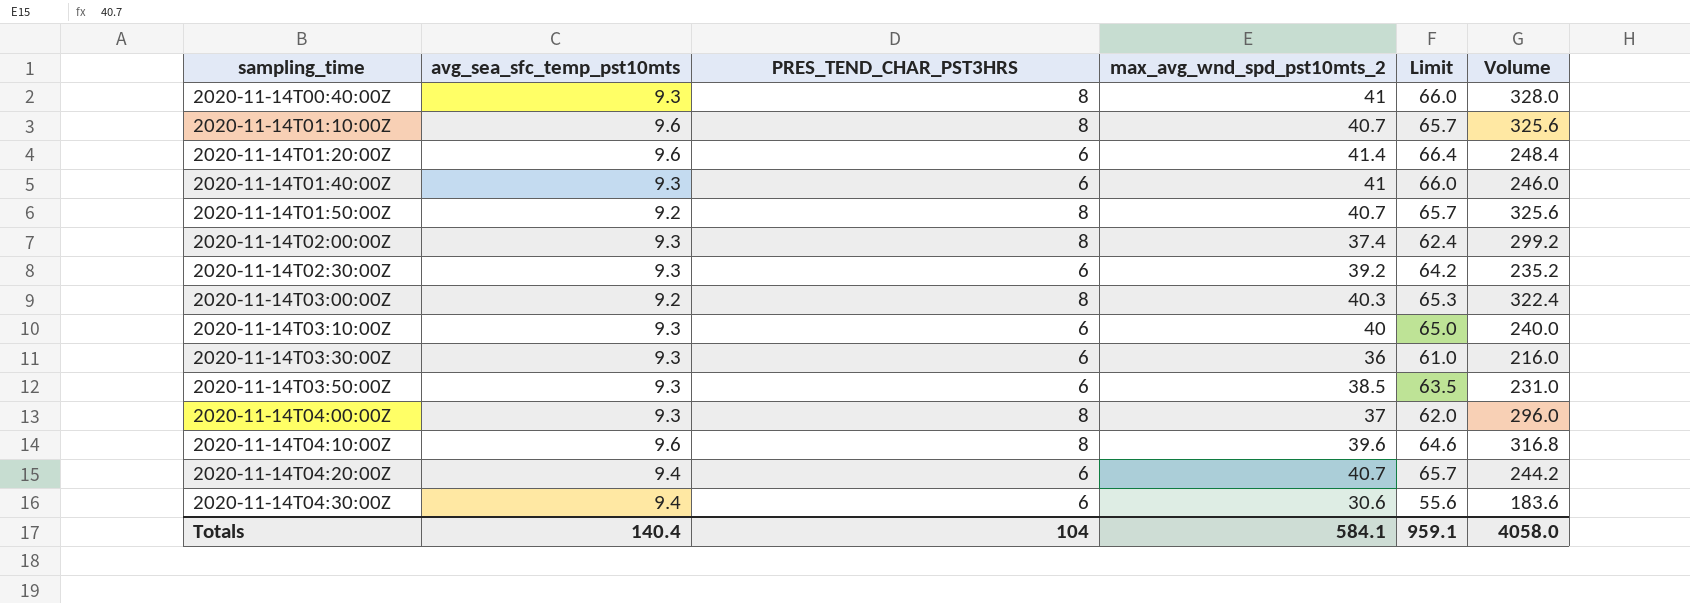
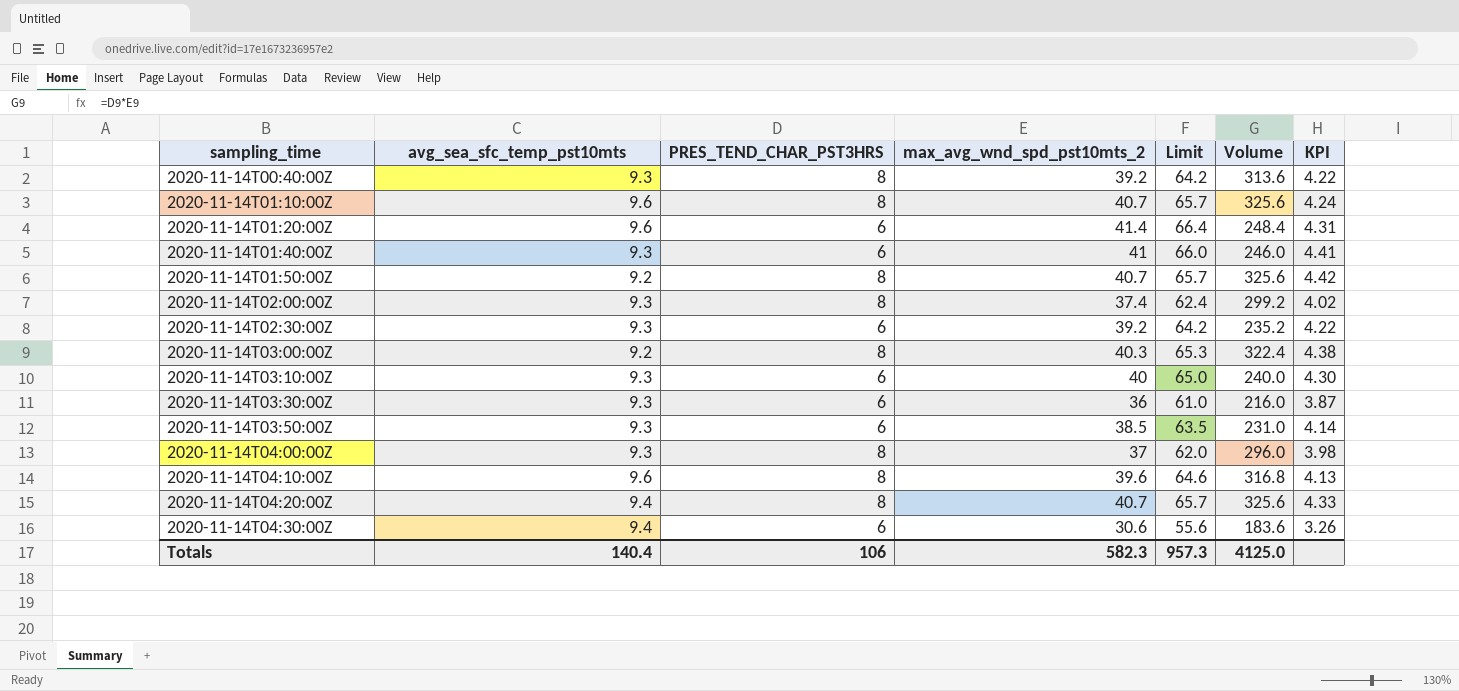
column KPI | formula: none -> [max_avg_wnd_spd_pst10mts_2] / [avg_sea_sfc_temp_pst10mts]
2020-11-14T00:40:00Z | max_avg_wnd_spd_pst10mts_2: 41 -> 39.2
2020-11-14T00:40:00Z | Limit: 66.0 -> 64.2
2020-11-14T00:40:00Z | Volume: 328.0 -> 313.6
2020-11-14T04:20:00Z | PRES_TEND_CHAR_PST3HRS: 6 -> 8
2020-11-14T04:20:00Z | Volume: 244.2 -> 325.6
Totals | PRES_TEND_CHAR_PST3HRS: 104 -> 106
Totals | max_avg_wnd_spd_pst10mts_2: 584.1 -> 582.3
Totals | Limit: 959.1 -> 957.3
Totals | Volume: 4058.0 -> 4125.0

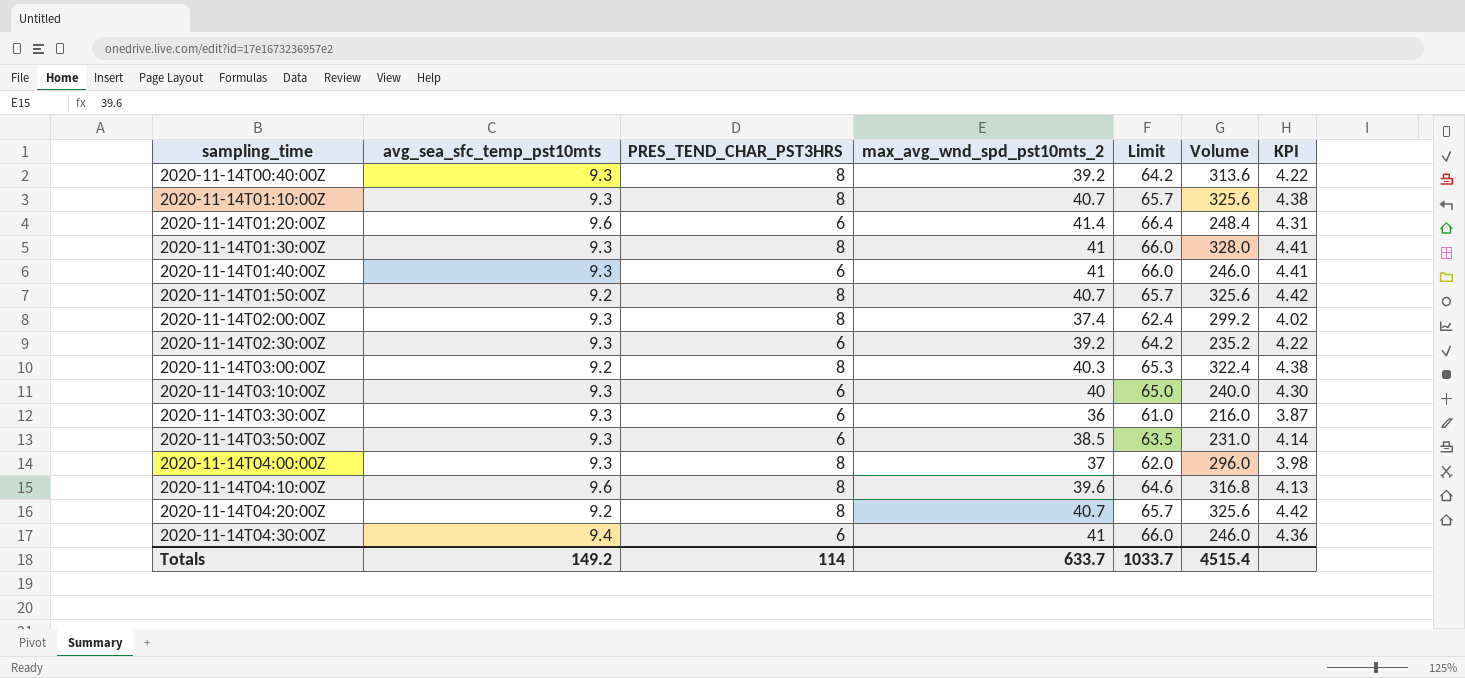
2020-11-14T01:10:00Z | avg_sea_sfc_temp_pst10mts: 9.6 -> 9.3
2020-11-14T01:10:00Z | KPI: 4.24 -> 4.38
row 2020-11-14T01:30:00Z: none -> 9.3 | 8 | 41 | 66.0 | 328.0 | 4.41
2020-11-14T04:20:00Z | avg_sea_sfc_temp_pst10mts: 9.4 -> 9.2
2020-11-14T04:20:00Z | KPI: 4.33 -> 4.42
2020-11-14T04:30:00Z | max_avg_wnd_spd_pst10mts_2: 30.6 -> 41
2020-11-14T04:30:00Z | Limit: 55.6 -> 66.0
2020-11-14T04:30:00Z | Volume: 183.6 -> 246.0
2020-11-14T04:30:00Z | KPI: 3.26 -> 4.36
Totals | avg_sea_sfc_temp_pst10mts: 140.4 -> 149.2
Totals | PRES_TEND_CHAR_PST3HRS: 106 -> 114
Totals | max_avg_wnd_spd_pst10mts_2: 582.3 -> 633.7
Totals | Limit: 957.3 -> 1033.7
Totals | Volume: 4125.0 -> 4515.4

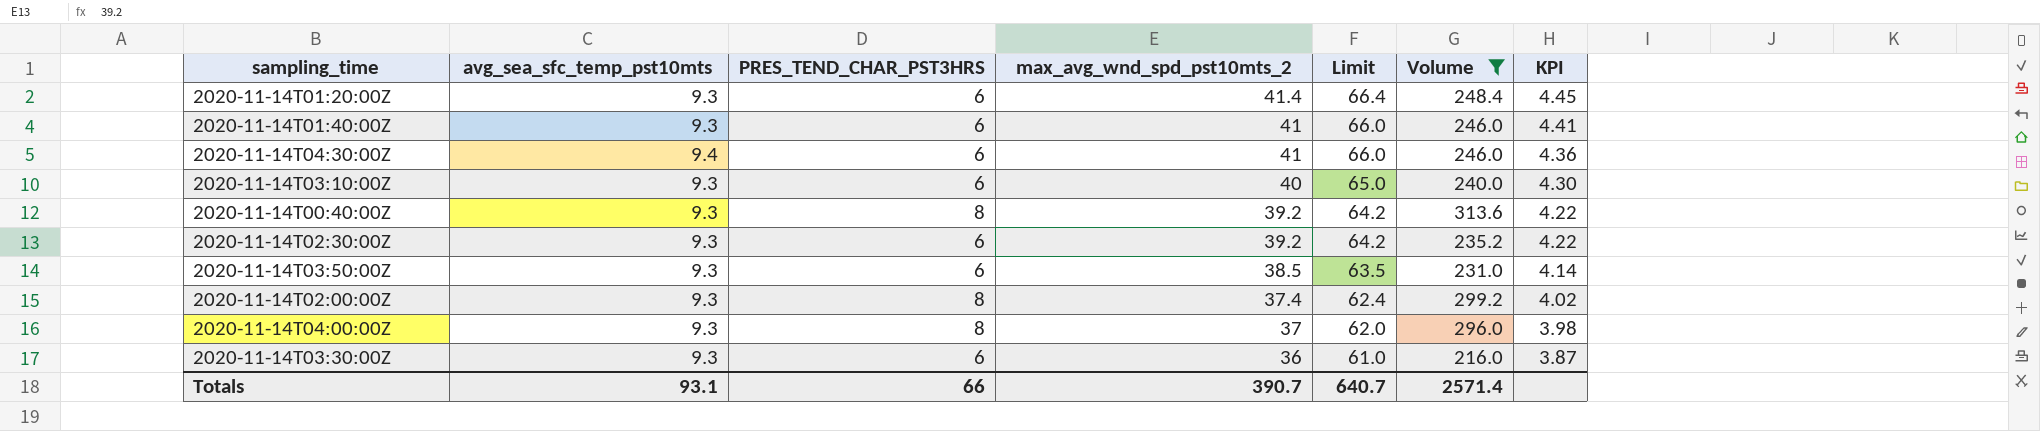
filter: none -> Volume <= 313.6
row order: sampling_time ascending -> max_avg_wnd_spd_pst10mts_2 descending
2020-11-14T01:20:00Z | avg_sea_sfc_temp_pst10mts: 9.6 -> 9.3
2020-11-14T01:20:00Z | KPI: 4.31 -> 4.45
Totals | avg_sea_sfc_temp_pst10mts: 149.2 -> 93.1
Totals | PRES_TEND_CHAR_PST3HRS: 114 -> 66
Totals | max_avg_wnd_spd_pst10mts_2: 633.7 -> 390.7
Totals | Limit: 1033.7 -> 640.7
Totals | Volume: 4515.4 -> 2571.4

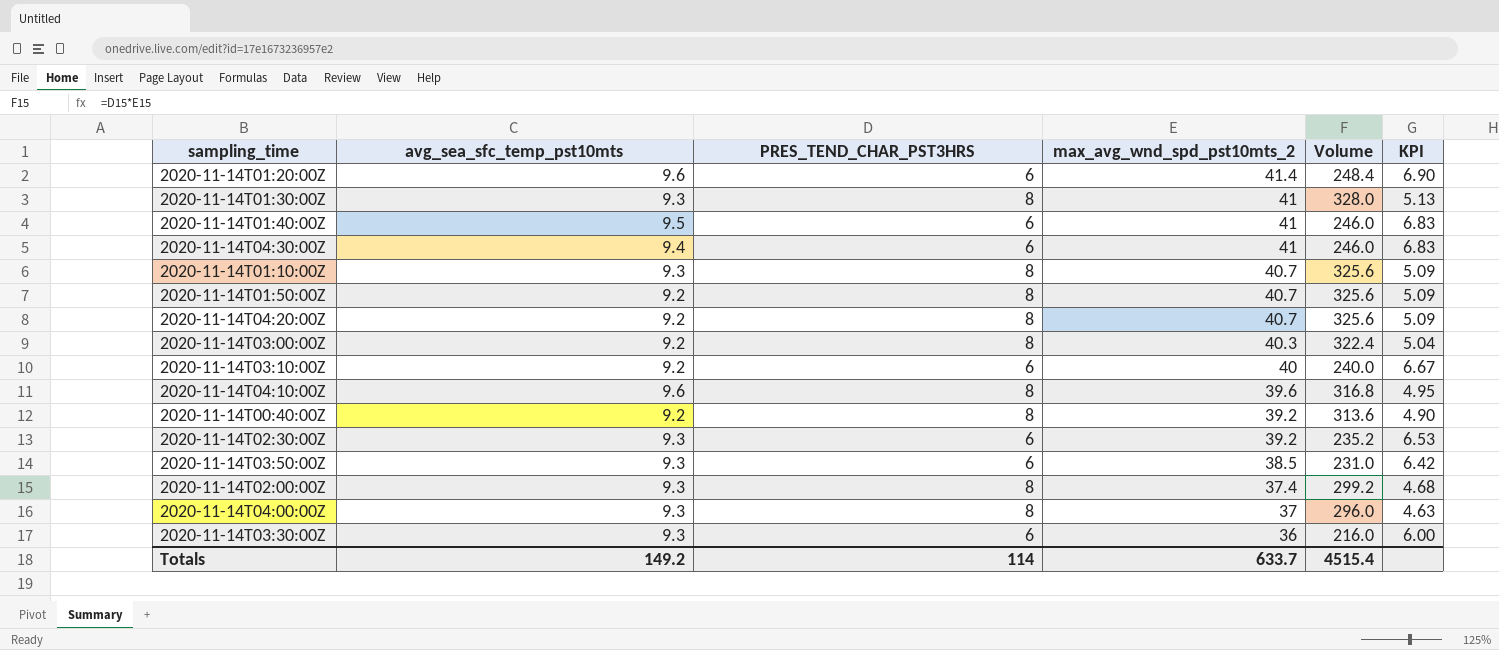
filter: Volume <= 313.6 -> none
column Limit | formula: [max_avg_wnd_spd_pst10mts_2] + 25 -> none
column KPI | formula: [max_avg_wnd_spd_pst10mts_2] / [avg_sea_sfc_temp_pst10mts] -> [max_avg_wnd_spd_pst10mts_2] / [PRES_TEND_CHAR_PST3HRS]
2020-11-14T01:20:00Z | avg_sea_sfc_temp_pst10mts: 9.3 -> 9.6
2020-11-14T01:40:00Z | avg_sea_sfc_temp_pst10mts: 9.3 -> 9.5
2020-11-14T03:10:00Z | avg_sea_sfc_temp_pst10mts: 9.3 -> 9.2
2020-11-14T00:40:00Z | avg_sea_sfc_temp_pst10mts: 9.3 -> 9.2
Totals | avg_sea_sfc_temp_pst10mts: 93.1 -> 149.2
Totals | PRES_TEND_CHAR_PST3HRS: 66 -> 114
Totals | max_avg_wnd_spd_pst10mts_2: 390.7 -> 633.7
Totals | Volume: 2571.4 -> 4515.4

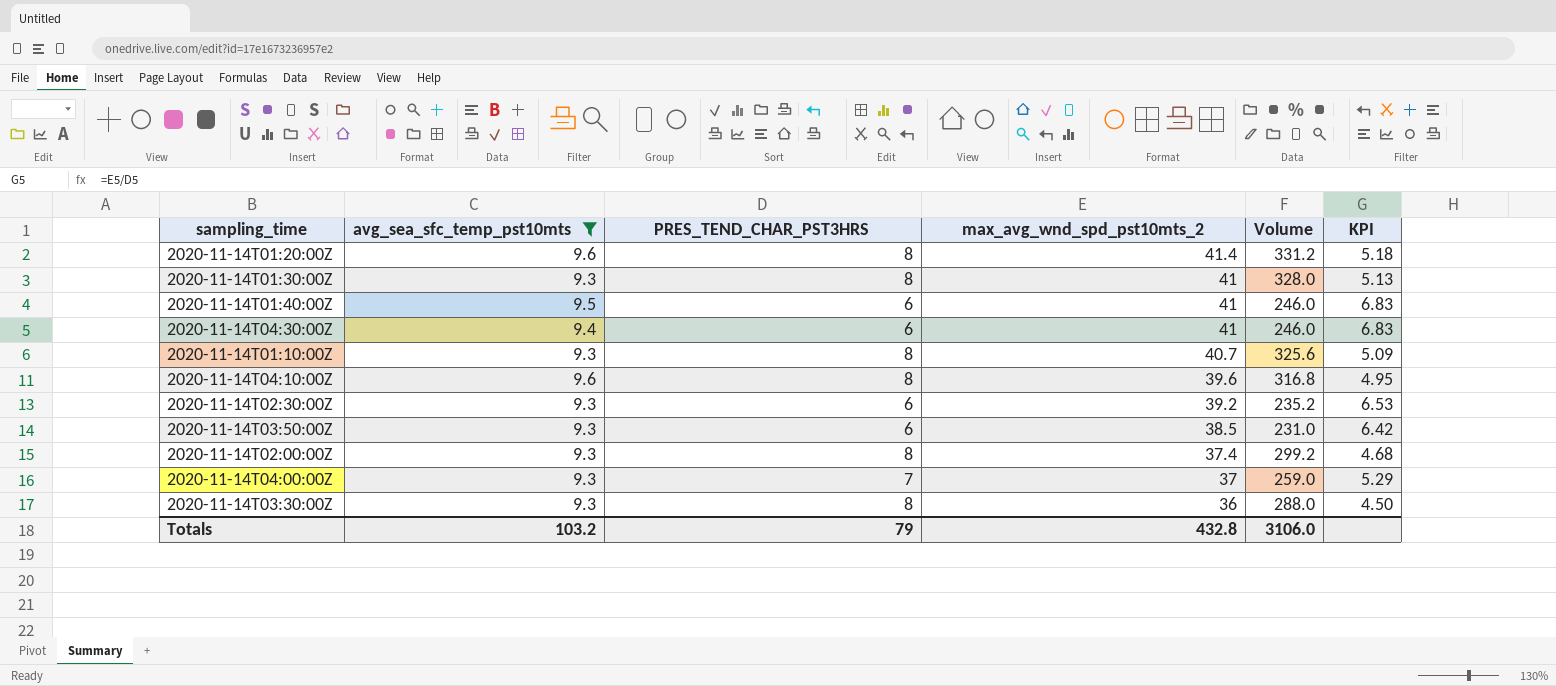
filter: none -> avg_sea_sfc_temp_pst10mts != 9.2
2020-11-14T01:20:00Z | PRES_TEND_CHAR_PST3HRS: 6 -> 8
2020-11-14T01:20:00Z | Volume: 248.4 -> 331.2
2020-11-14T01:20:00Z | KPI: 6.90 -> 5.18
2020-11-14T04:00:00Z | PRES_TEND_CHAR_PST3HRS: 8 -> 7
2020-11-14T04:00:00Z | Volume: 296.0 -> 259.0
2020-11-14T04:00:00Z | KPI: 4.63 -> 5.29
2020-11-14T03:30:00Z | PRES_TEND_CHAR_PST3HRS: 6 -> 8
2020-11-14T03:30:00Z | Volume: 216.0 -> 288.0
2020-11-14T03:30:00Z | KPI: 6.00 -> 4.50
Totals | avg_sea_sfc_temp_pst10mts: 149.2 -> 103.2
Totals | PRES_TEND_CHAR_PST3HRS: 114 -> 79
Totals | max_avg_wnd_spd_pst10mts_2: 633.7 -> 432.8
Totals | Volume: 4515.4 -> 3106.0

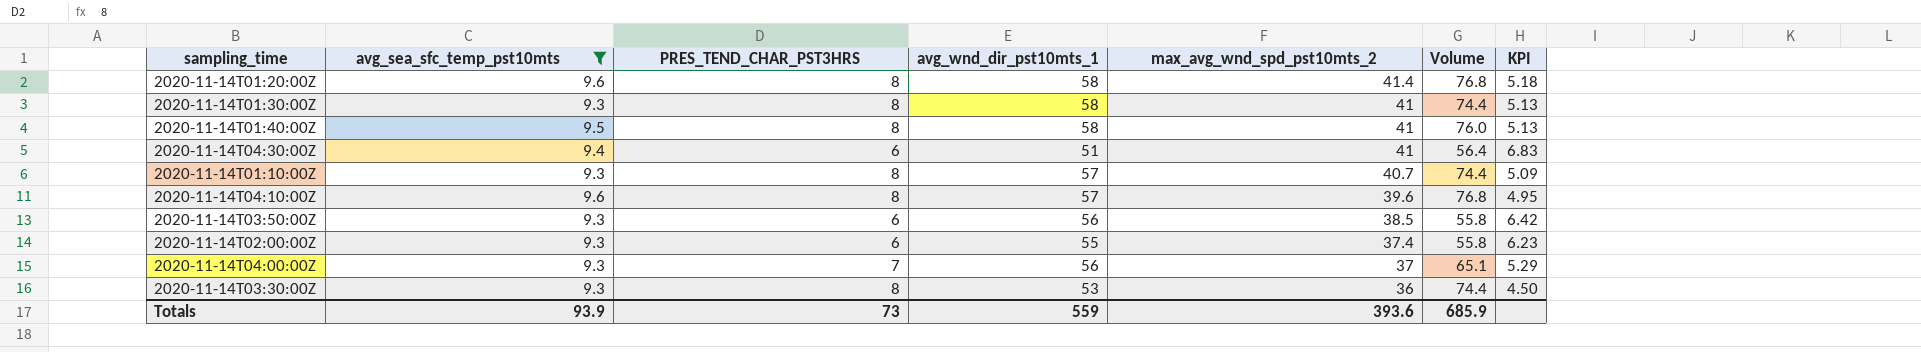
column avg_wnd_dir_pst10mts_1 | position: none -> 4
column Volume | formula: [PRES_TEND_CHAR_PST3HRS] * [max_avg_wnd_spd_pst10mts_2] -> [avg_sea_sfc_temp_pst10mts] * [PRES_TEND_CHAR_PST3HRS]
row 2020-11-14T02:30:00Z: 9.3 | 6 | 39.2 | 235.2 | 6.53 -> none
2020-11-14T01:40:00Z | PRES_TEND_CHAR_PST3HRS: 6 -> 8
2020-11-14T01:40:00Z | KPI: 6.83 -> 5.13
2020-11-14T02:00:00Z | PRES_TEND_CHAR_PST3HRS: 8 -> 6
2020-11-14T02:00:00Z | KPI: 4.68 -> 6.23
Totals | avg_sea_sfc_temp_pst10mts: 103.2 -> 93.9
Totals | PRES_TEND_CHAR_PST3HRS: 79 -> 73
Totals | max_avg_wnd_spd_pst10mts_2: 432.8 -> 393.6
Totals | Volume: 3106.0 -> 685.9

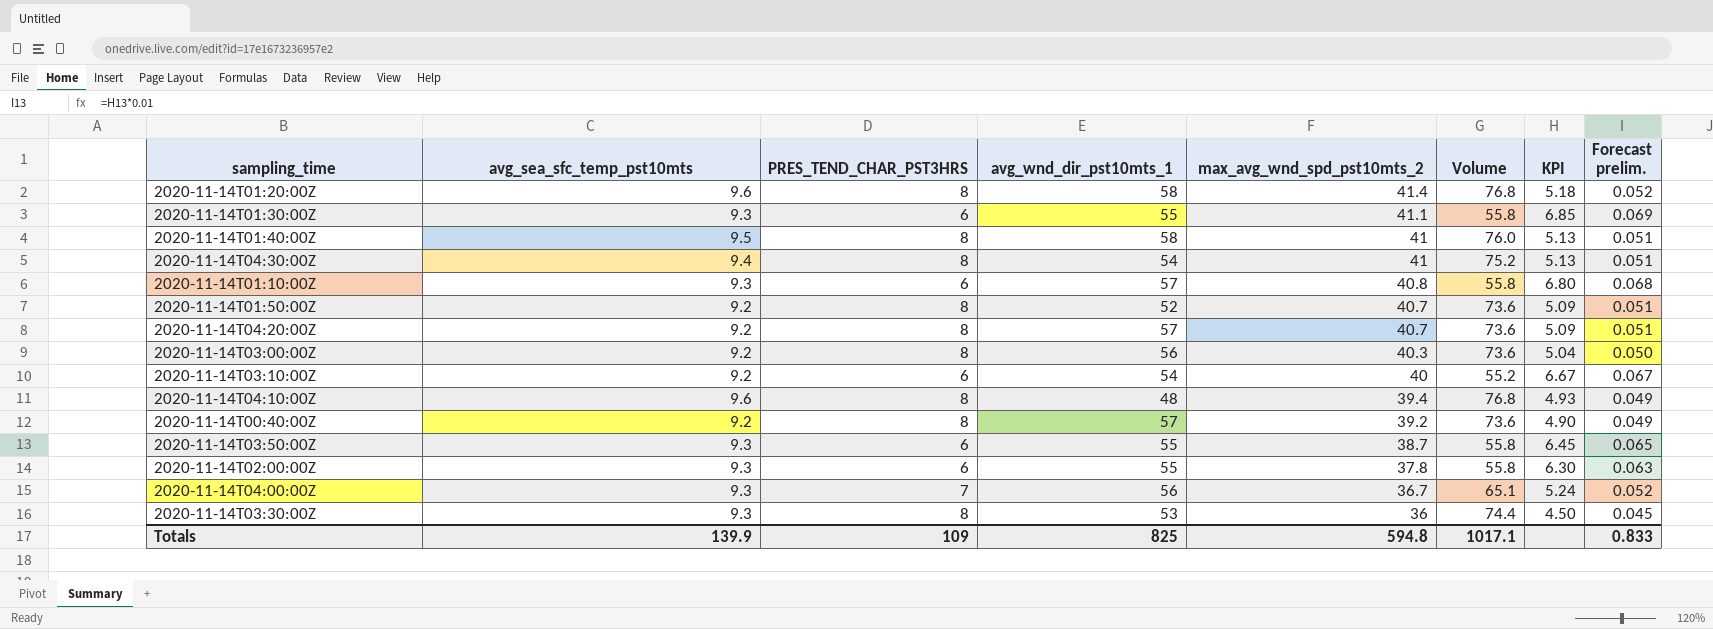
filter: avg_sea_sfc_temp_pst10mts != 9.2 -> none
column Forecast prelim. | formula: none -> [KPI] * 0.01
2020-11-14T01:30:00Z | PRES_TEND_CHAR_PST3HRS: 8 -> 6
2020-11-14T01:30:00Z | avg_wnd_dir_pst10mts_1: 58 -> 55
2020-11-14T01:30:00Z | max_avg_wnd_spd_pst10mts_2: 41 -> 41.1
2020-11-14T01:30:00Z | Volume: 74.4 -> 55.8
2020-11-14T01:30:00Z | KPI: 5.13 -> 6.85
2020-11-14T04:30:00Z | PRES_TEND_CHAR_PST3HRS: 6 -> 8
2020-11-14T04:30:00Z | avg_wnd_dir_pst10mts_1: 51 -> 54
2020-11-14T04:30:00Z | Volume: 56.4 -> 75.2
2020-11-14T04:30:00Z | KPI: 6.83 -> 5.13
2020-11-14T01:10:00Z | PRES_TEND_CHAR_PST3HRS: 8 -> 6
2020-11-14T01:10:00Z | max_avg_wnd_spd_pst10mts_2: 40.7 -> 40.8
2020-11-14T01:10:00Z | Volume: 74.4 -> 55.8
2020-11-14T01:10:00Z | KPI: 5.09 -> 6.80
2020-11-14T04:10:00Z | avg_wnd_dir_pst10mts_1: 57 -> 48
2020-11-14T04:10:00Z | max_avg_wnd_spd_pst10mts_2: 39.6 -> 39.4
2020-11-14T04:10:00Z | KPI: 4.95 -> 4.93
2020-11-14T03:50:00Z | avg_wnd_dir_pst10mts_1: 56 -> 55
2020-11-14T03:50:00Z | max_avg_wnd_spd_pst10mts_2: 38.5 -> 38.7
2020-11-14T03:50:00Z | KPI: 6.42 -> 6.45
2020-11-14T02:00:00Z | max_avg_wnd_spd_pst10mts_2: 37.4 -> 37.8
2020-11-14T02:00:00Z | KPI: 6.23 -> 6.30
2020-11-14T04:00:00Z | max_avg_wnd_spd_pst10mts_2: 37 -> 36.7
2020-11-14T04:00:00Z | KPI: 5.29 -> 5.24
Totals | avg_sea_sfc_temp_pst10mts: 93.9 -> 139.9
Totals | PRES_TEND_CHAR_PST3HRS: 73 -> 109
Totals | avg_wnd_dir_pst10mts_1: 559 -> 825
Totals | max_avg_wnd_spd_pst10mts_2: 393.6 -> 594.8
Totals | Volume: 685.9 -> 1017.1

